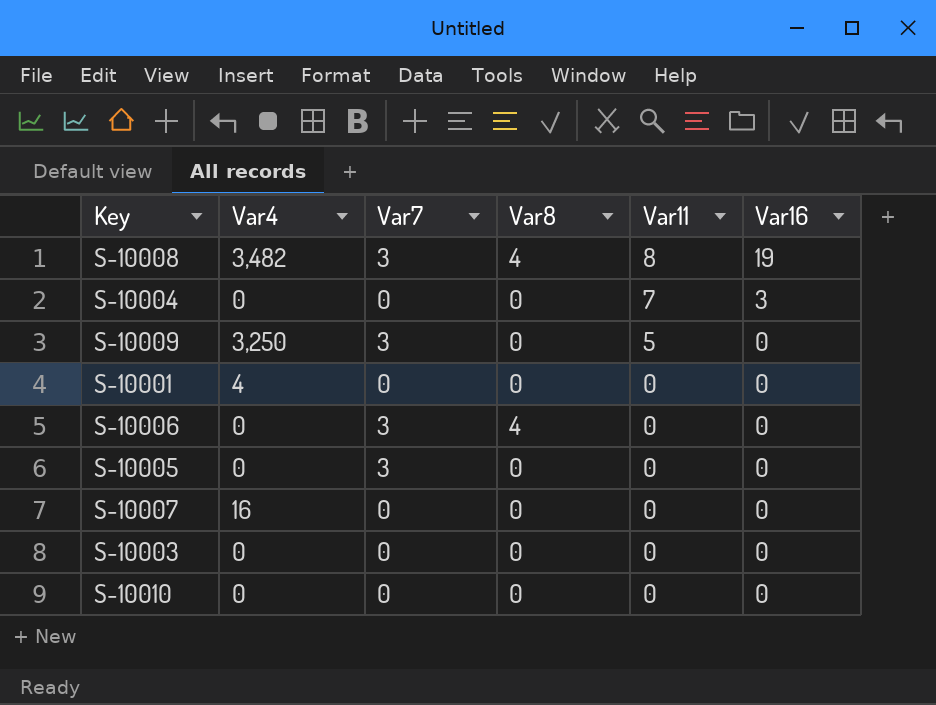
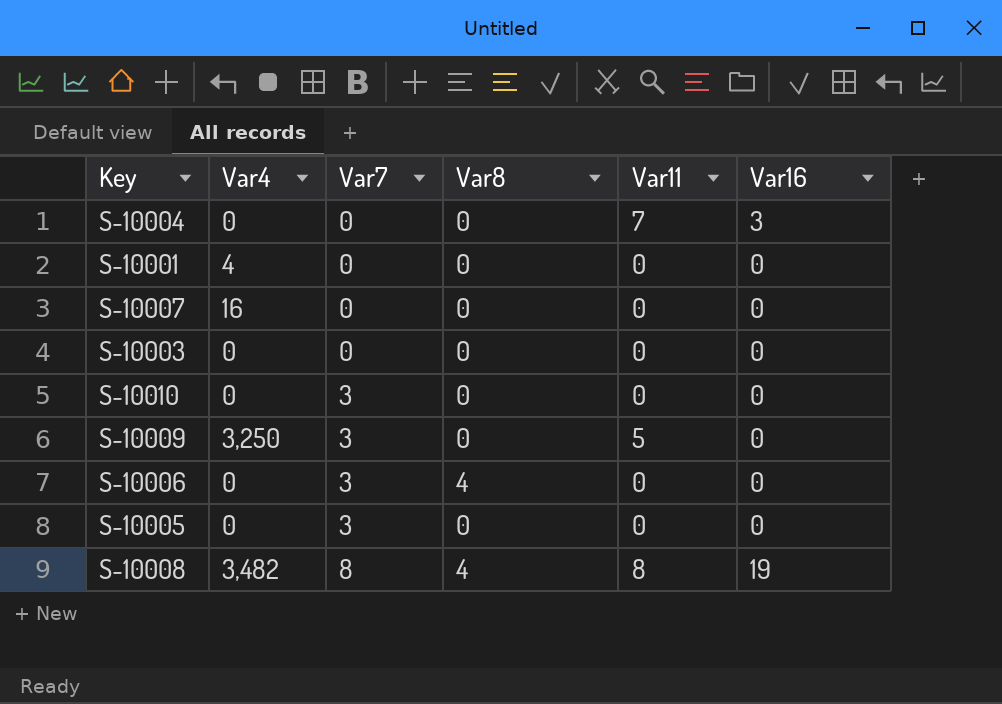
row order: Var11 descending -> Var7 ascending
S-10010 | Var7: 0 -> 3
S-10008 | Var7: 3 -> 8

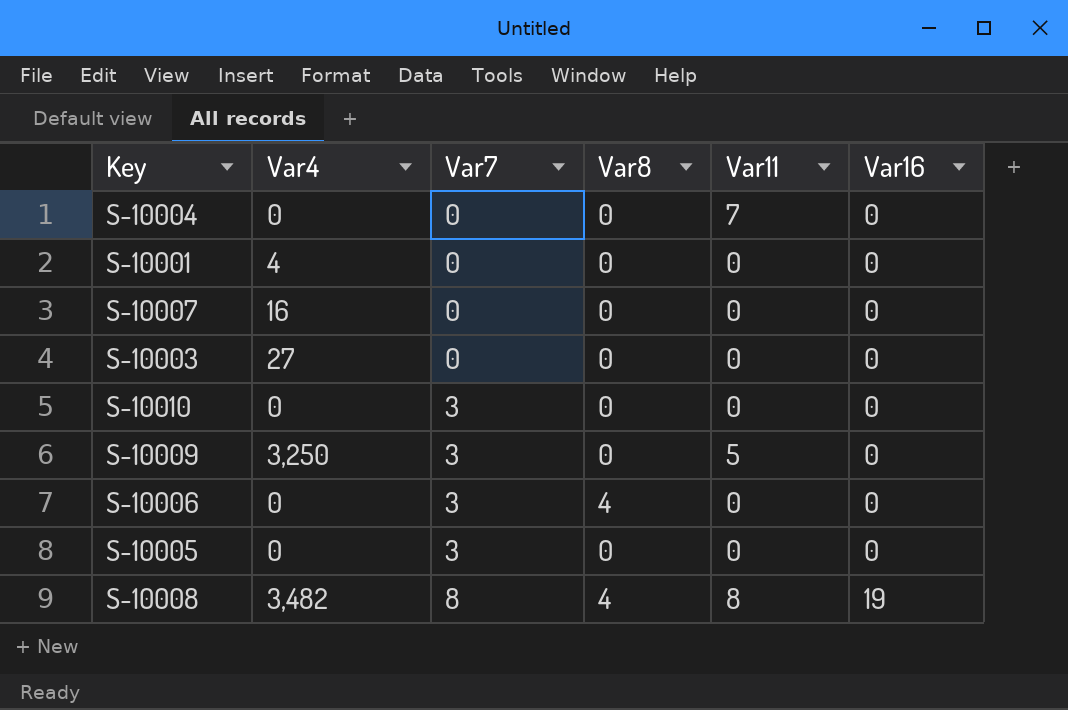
S-10004 | Var16: 3 -> 0
S-10003 | Var4: 0 -> 27

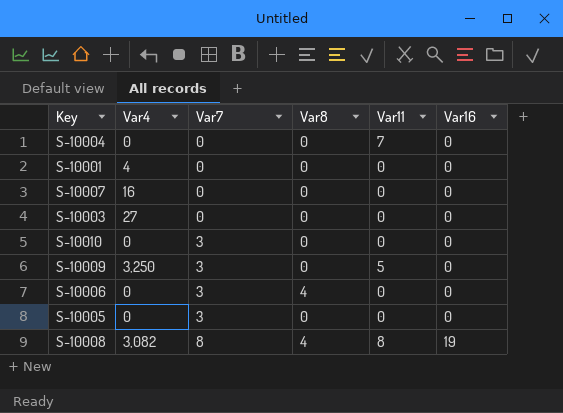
S-10008 | Var4: 3,482 -> 3,082

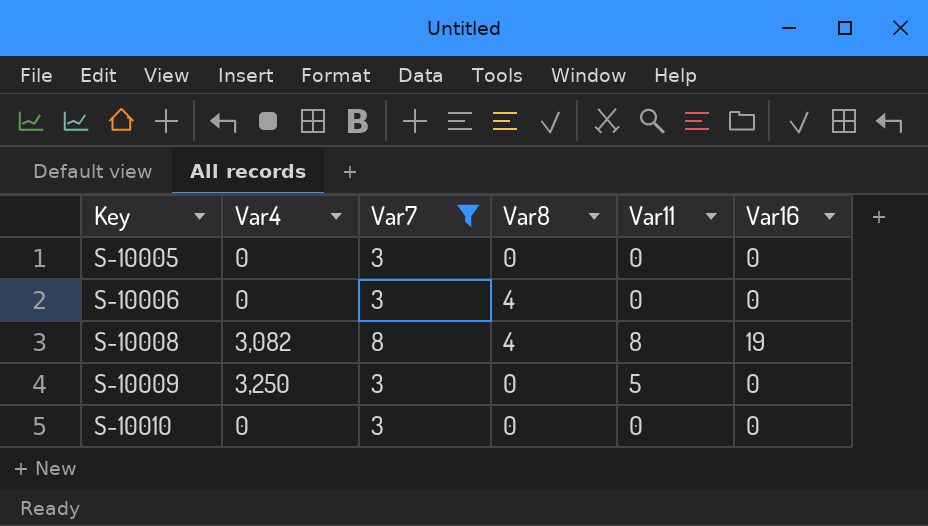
filter: none -> Var7 != 0
row order: Var7 ascending -> Key ascending

